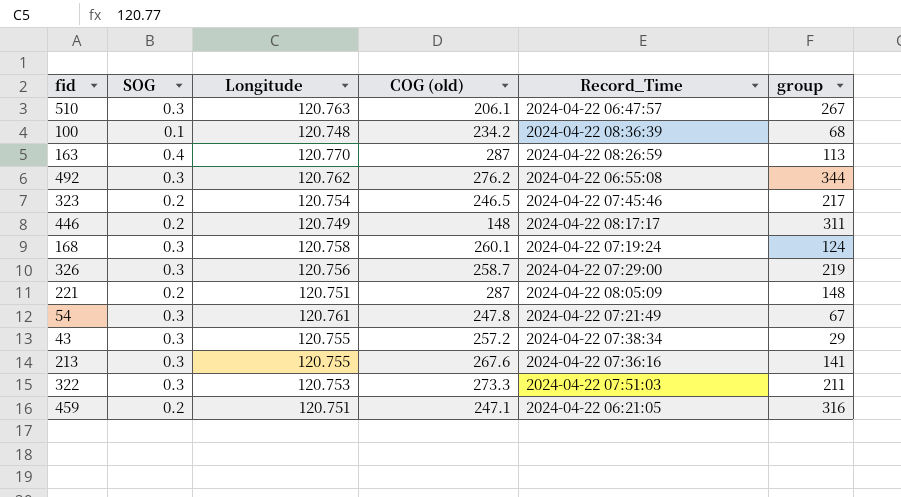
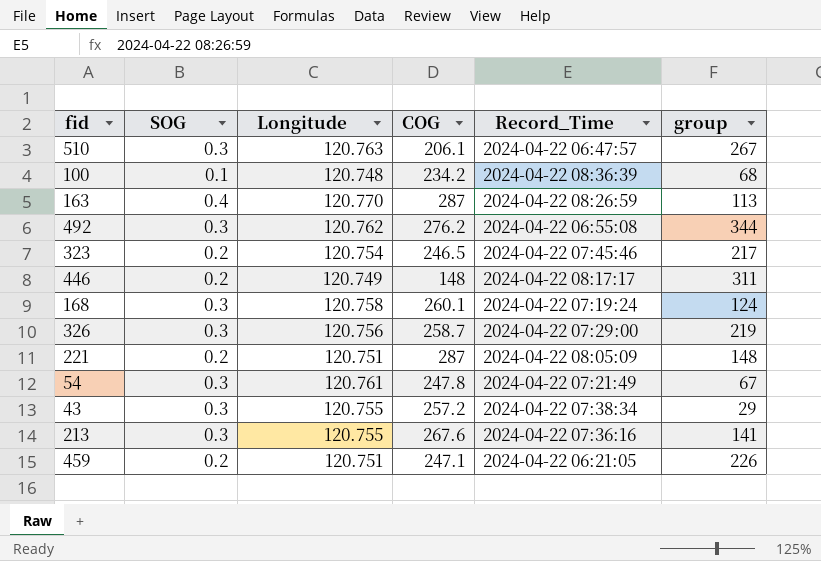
column name: COG (old) -> COG
row 322: 0.3 | 120.753 | 273.3 | 2024-04-22 07:51:03 | 211 -> none
459 | group: 316 -> 226

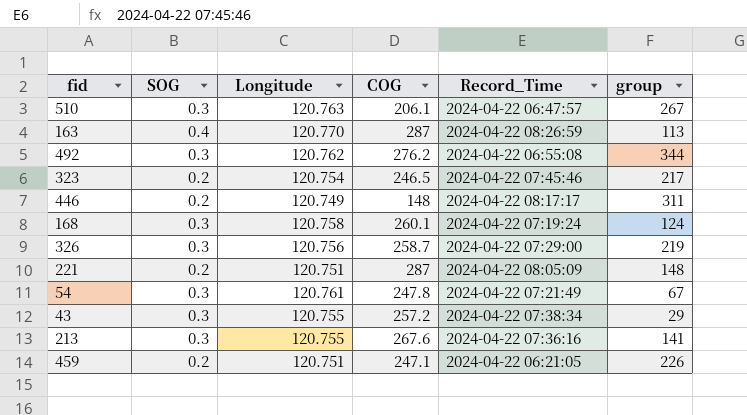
row 100: 0.1 | 120.748 | 234.2 | 2024-04-22 08:36:39 | 68 -> none

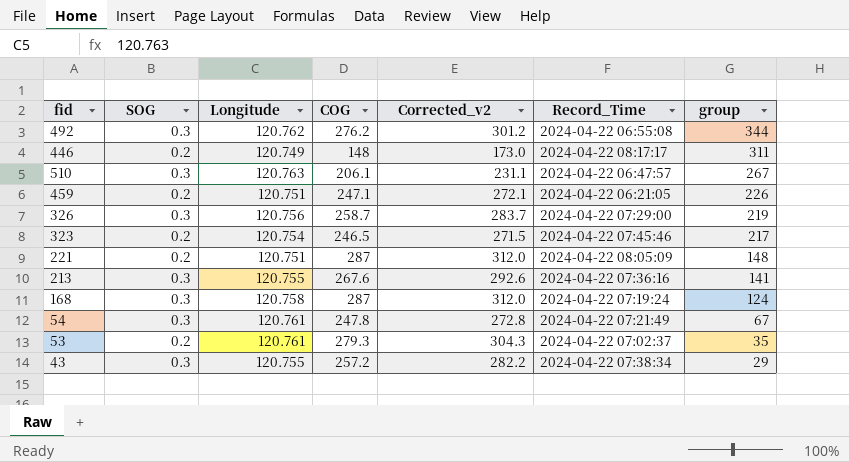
row order: none -> group descending
column Corrected_v2 | formula: none -> [COG] + 25
row 163: 0.4 | 120.770 | 287 | 2024-04-22 08:26:59 | 113 -> none
168 | COG: 260.1 -> 287
row 53: none -> 0.2 | 120.761 | 279.3 | 304.3 | 2024-04-22 07:02:37 | 35

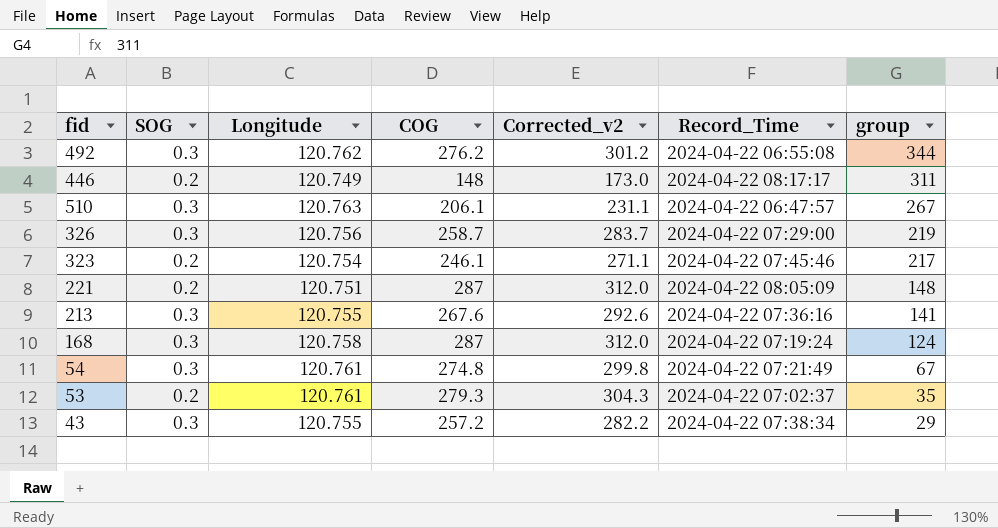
row 459: 0.2 | 120.751 | 247.1 | 272.1 | 2024-04-22 06:21:05 | 226 -> none
323 | COG: 246.5 -> 246.1
323 | Corrected_v2: 271.5 -> 271.1
54 | COG: 247.8 -> 274.8
54 | Corrected_v2: 272.8 -> 299.8

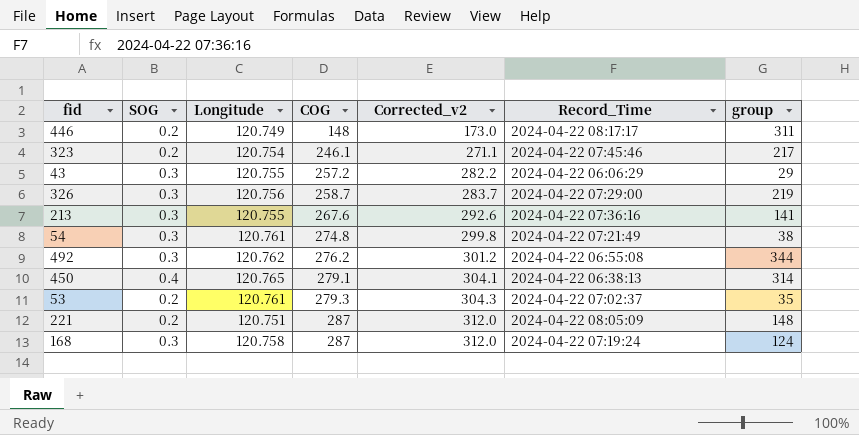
row order: group descending -> COG ascending
row 510: 0.3 | 120.763 | 206.1 | 231.1 | 2024-04-22 06:47:57 | 267 -> none
43 | Record_Time: 2024-04-22 07:38:34 -> 2024-04-22 06:06:29
54 | group: 67 -> 38
row 450: none -> 0.4 | 120.765 | 279.1 | 304.1 | 2024-04-22 06:38:13 | 314

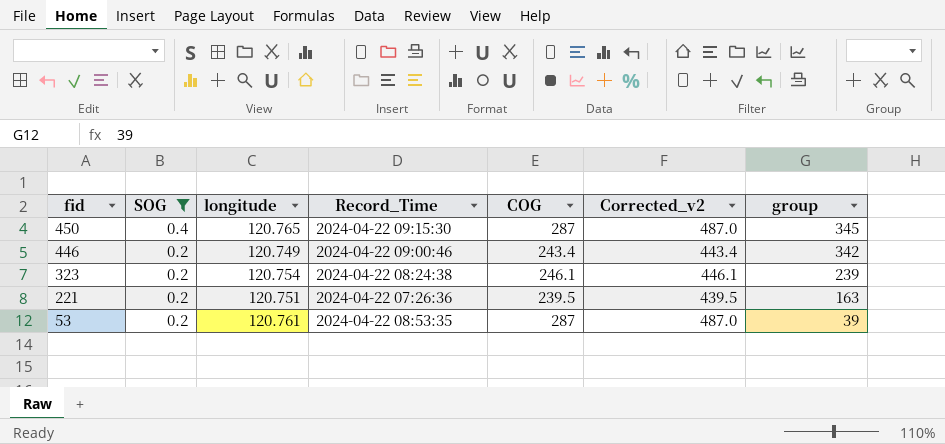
filter: none -> SOG != 0.3
row order: COG ascending -> fid descending
column name: Longitude -> longitude
column Record_Time | position: 6 -> 4
column Corrected_v2 | formula: [COG] + 25 -> [COG] + 200
450 | Record_Time: 2024-04-22 06:38:13 -> 2024-04-22 09:15:30
450 | COG: 279.1 -> 287
450 | group: 314 -> 345
446 | Record_Time: 2024-04-22 08:17:17 -> 2024-04-22 09:00:46
446 | COG: 148 -> 243.4
446 | group: 311 -> 342
323 | Record_Time: 2024-04-22 07:45:46 -> 2024-04-22 08:24:38
323 | group: 217 -> 239
221 | Record_Time: 2024-04-22 08:05:09 -> 2024-04-22 07:26:36
221 | COG: 287 -> 239.5
221 | group: 148 -> 163
53 | Record_Time: 2024-04-22 07:02:37 -> 2024-04-22 08:53:35
53 | COG: 279.3 -> 287
53 | group: 35 -> 39

